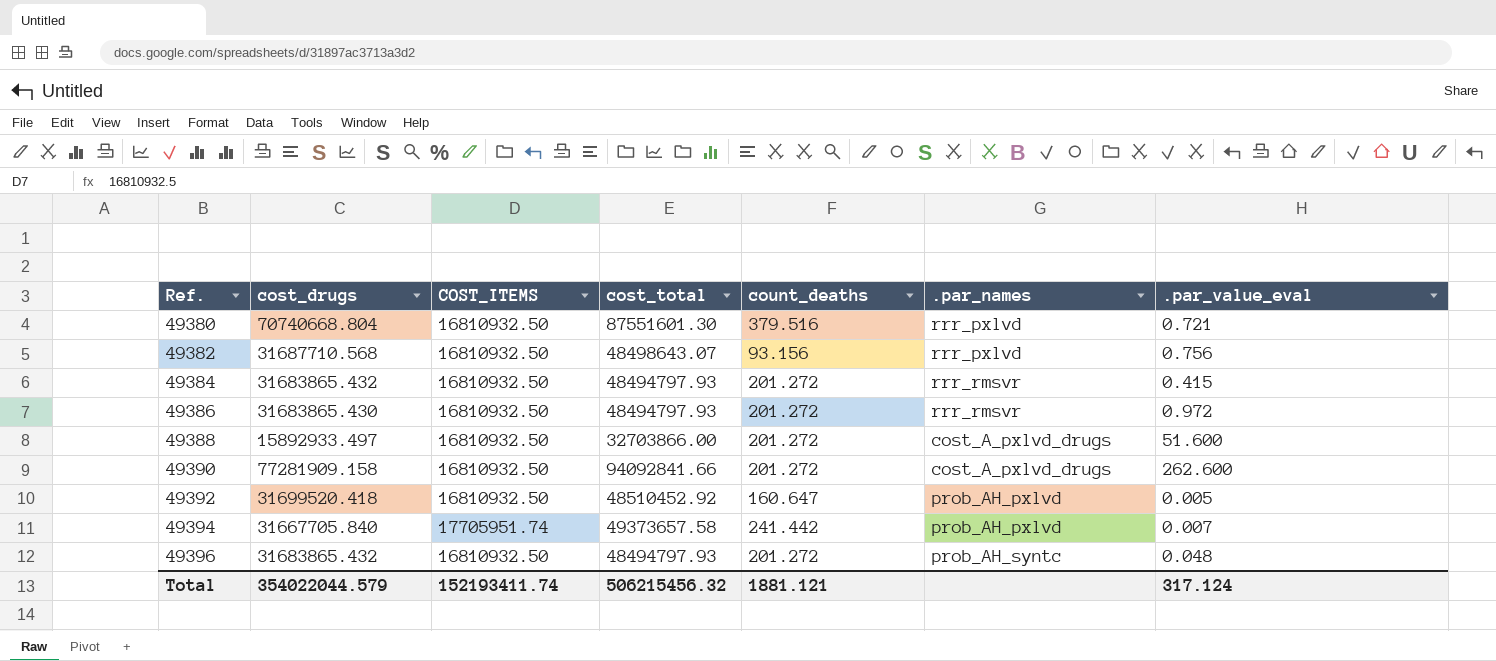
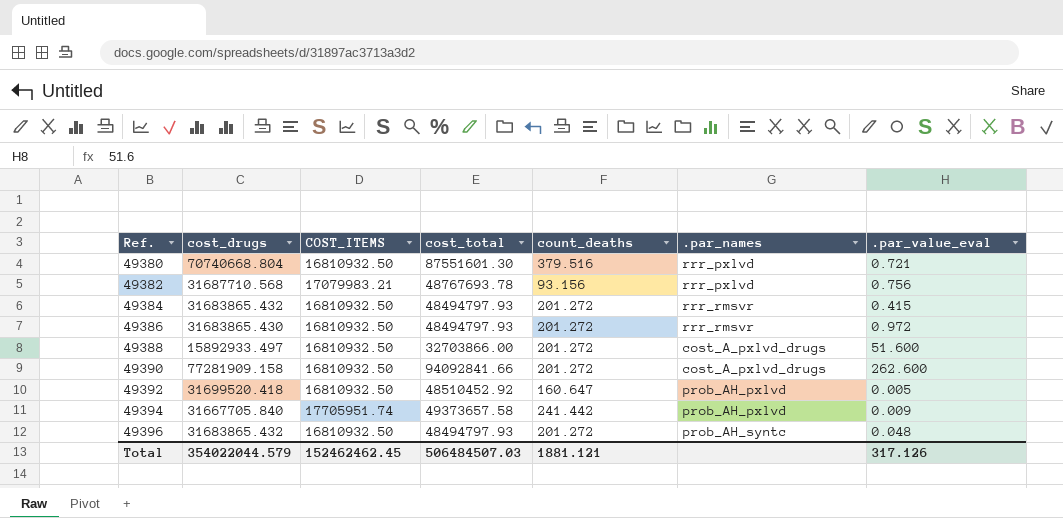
49382 | COST_ITEMS: 16810932.50 -> 17079983.21
49382 | cost_total: 48498643.07 -> 48767693.78
49394 | .par_value_eval: 0.007 -> 0.009
Total | COST_ITEMS: 152193411.74 -> 152462462.45
Total | cost_total: 506215456.32 -> 506484507.03
Total | .par_value_eval: 317.124 -> 317.126

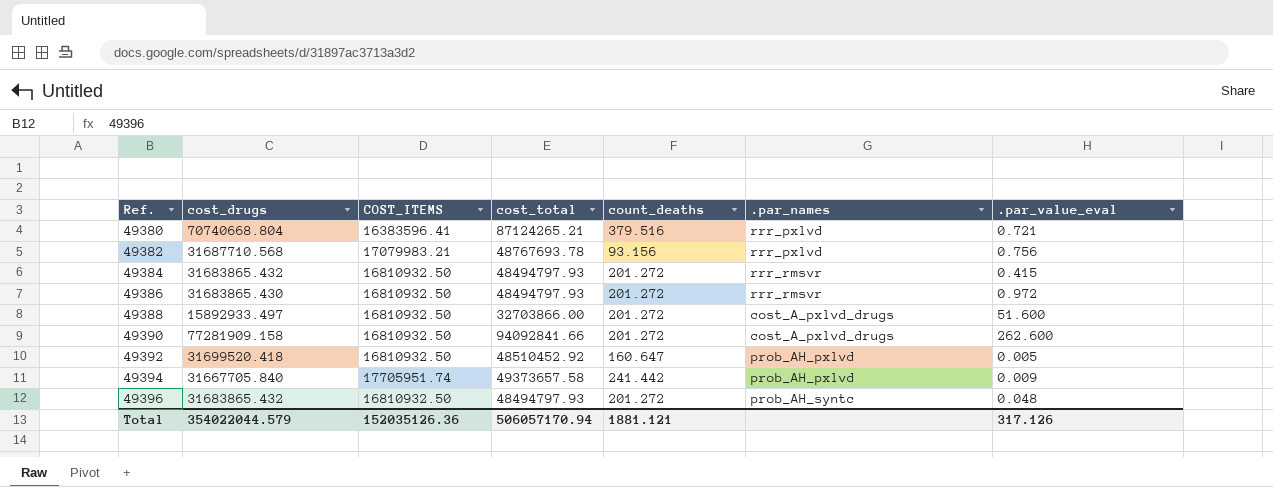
49380 | COST_ITEMS: 16810932.50 -> 16383596.41
49380 | cost_total: 87551601.30 -> 87124265.21
Total | COST_ITEMS: 152462462.45 -> 152035126.36
Total | cost_total: 506484507.03 -> 506057170.94

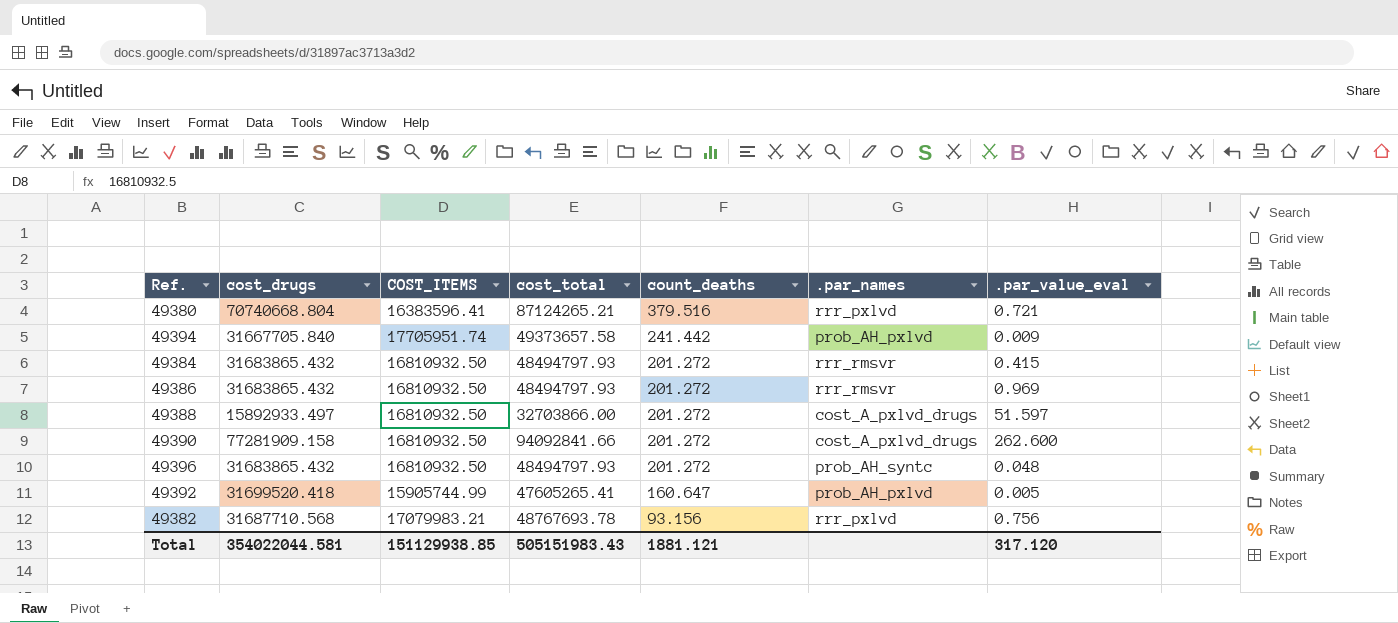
row order: Ref. ascending -> count_deaths descending
49386 | cost_drugs: 31683865.430 -> 31683865.432
49386 | .par_value_eval: 0.972 -> 0.969
49388 | .par_value_eval: 51.600 -> 51.597
49392 | COST_ITEMS: 16810932.50 -> 15905744.99
49392 | cost_total: 48510452.92 -> 47605265.41
Total | cost_drugs: 354022044.579 -> 354022044.581
Total | COST_ITEMS: 152035126.36 -> 151129938.85
Total | cost_total: 506057170.94 -> 505151983.43
Total | .par_value_eval: 317.126 -> 317.120

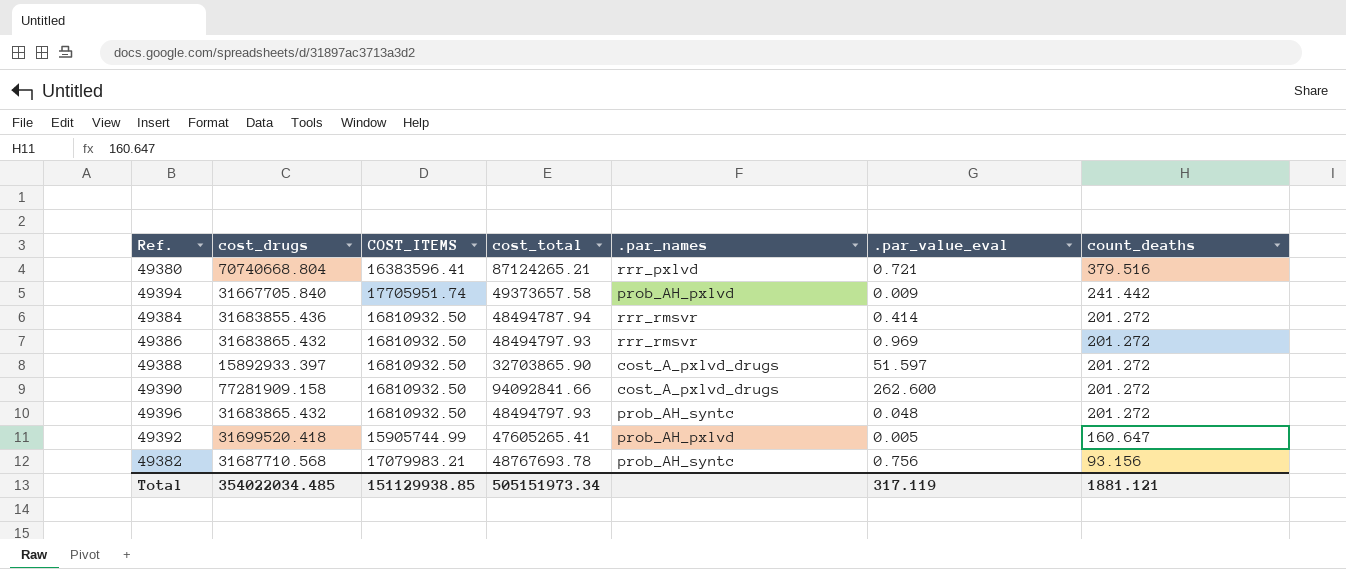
column count_deaths | position: 5 -> 7
49384 | cost_drugs: 31683865.432 -> 31683855.436
49384 | cost_total: 48494797.93 -> 48494787.94
49384 | .par_value_eval: 0.415 -> 0.414
49388 | cost_drugs: 15892933.497 -> 15892933.397
49388 | cost_total: 32703866.00 -> 32703865.90
49382 | .par_names: rrr_pxlvd -> prob_AH_syntc
Total | cost_drugs: 354022044.581 -> 354022034.485
Total | cost_total: 505151983.43 -> 505151973.34
Total | .par_value_eval: 317.120 -> 317.119

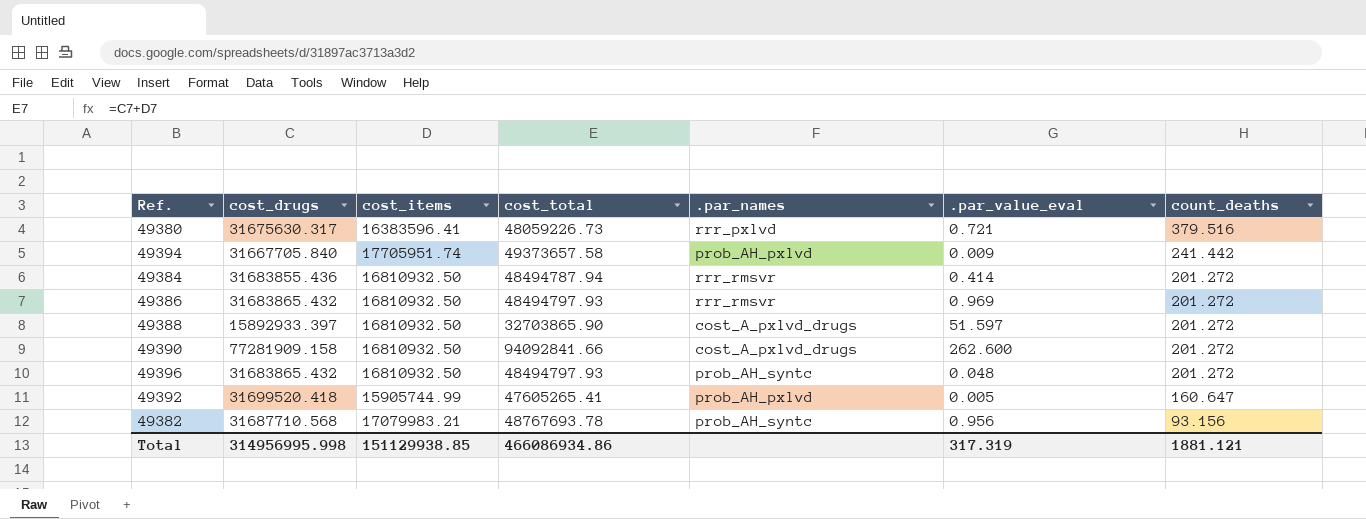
column name: COST_ITEMS -> cost_items
49380 | cost_drugs: 70740668.804 -> 31675630.317
49380 | cost_total: 87124265.21 -> 48059226.73
49382 | .par_value_eval: 0.756 -> 0.956
Total | cost_drugs: 354022034.485 -> 314956995.998
Total | cost_total: 505151973.34 -> 466086934.86
Total | .par_value_eval: 317.119 -> 317.319

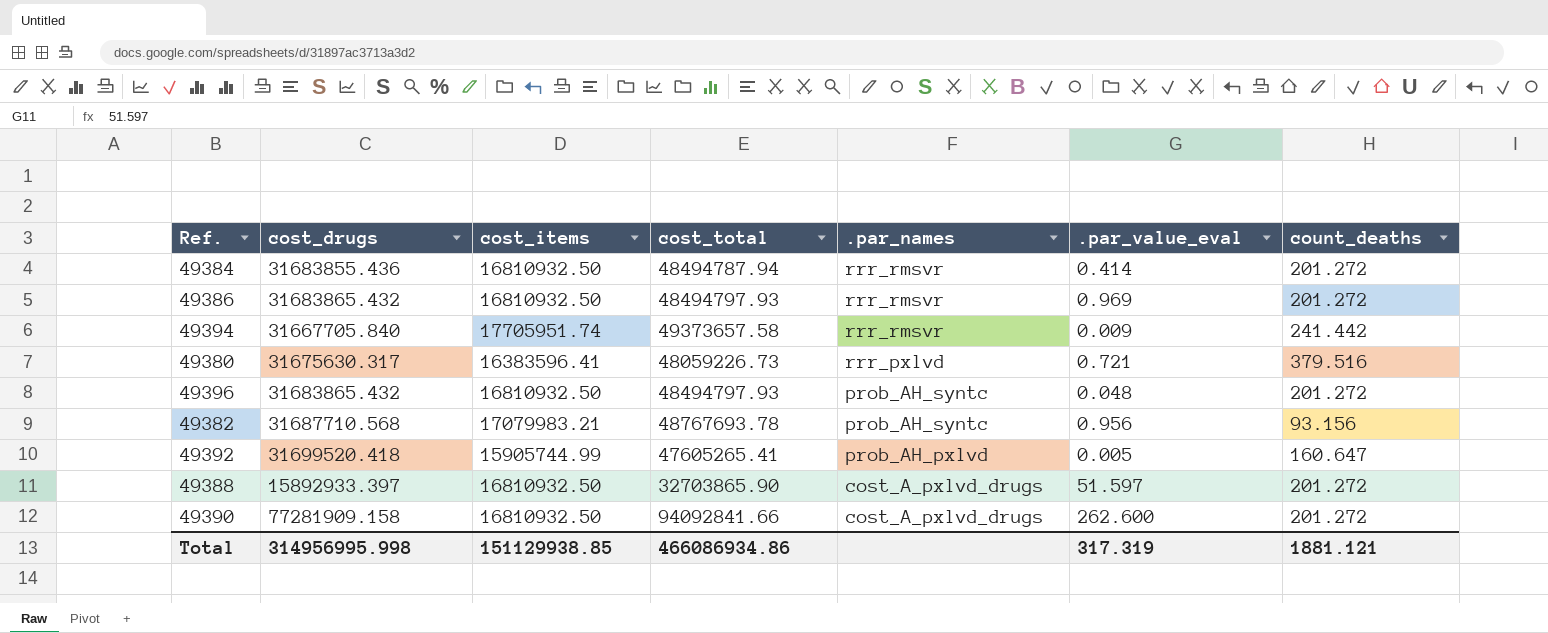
row order: count_deaths descending -> .par_names descending
49394 | .par_names: prob_AH_pxlvd -> rrr_rmsvr

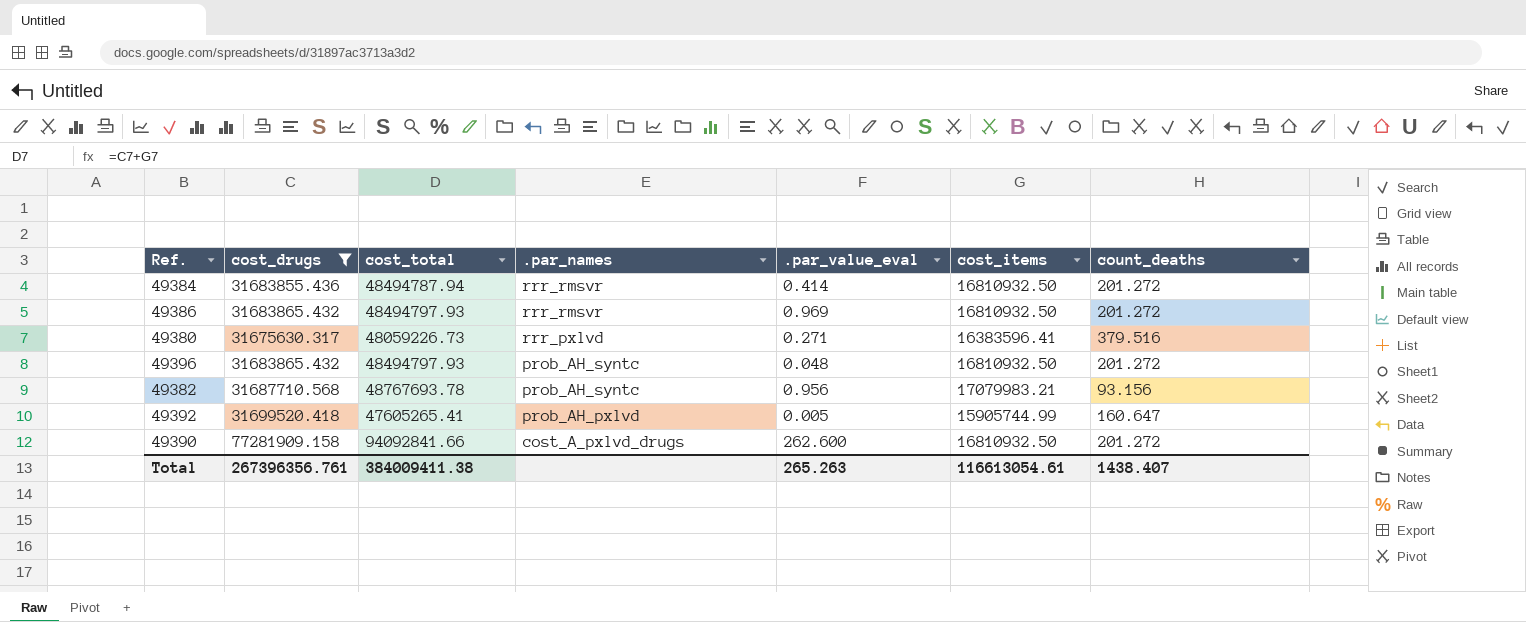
filter: none -> cost_drugs >= 31675630.317
column cost_items | position: 3 -> 6
49380 | .par_value_eval: 0.721 -> 0.271
Total | cost_drugs: 314956995.998 -> 267396356.761
Total | cost_total: 466086934.86 -> 384009411.38
Total | .par_value_eval: 317.319 -> 265.263
Total | cost_items: 151129938.85 -> 116613054.61
Total | count_deaths: 1881.121 -> 1438.407

